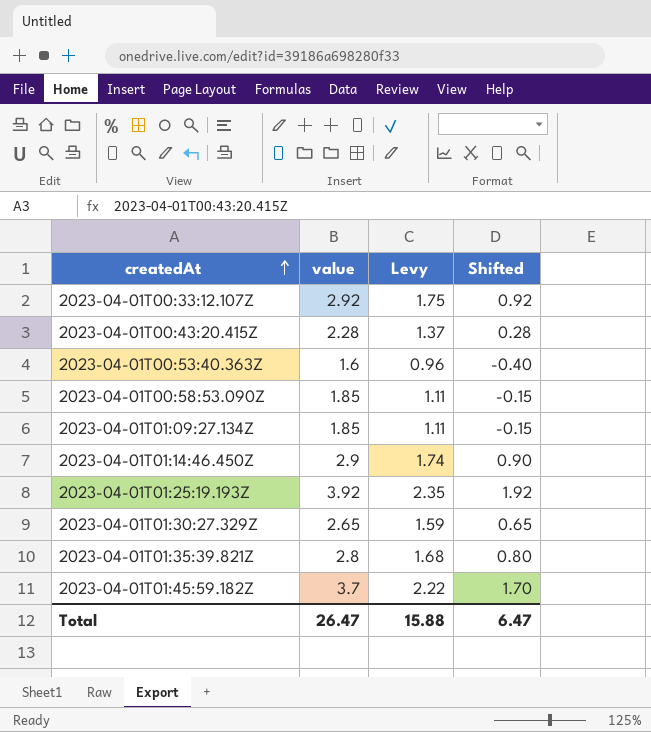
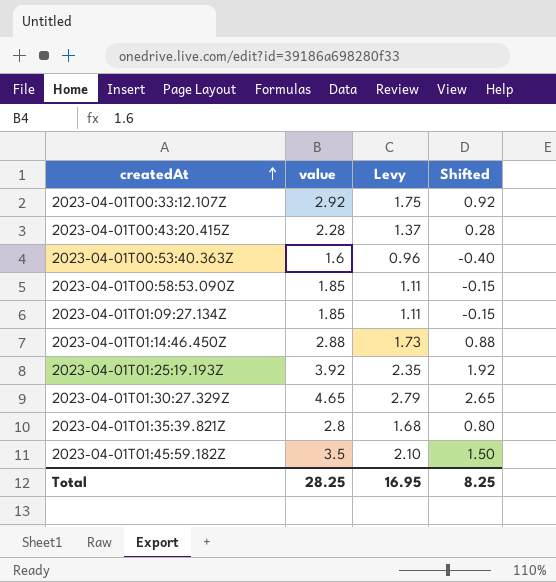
2023-04-01T01:14:46.450Z | value: 2.9 -> 2.88
2023-04-01T01:14:46.450Z | Levy: 1.74 -> 1.73
2023-04-01T01:14:46.450Z | Shifted: 0.90 -> 0.88
2023-04-01T01:30:27.329Z | value: 2.65 -> 4.65
2023-04-01T01:30:27.329Z | Levy: 1.59 -> 2.79
2023-04-01T01:30:27.329Z | Shifted: 0.65 -> 2.65
2023-04-01T01:45:59.182Z | value: 3.7 -> 3.5
2023-04-01T01:45:59.182Z | Levy: 2.22 -> 2.10
2023-04-01T01:45:59.182Z | Shifted: 1.70 -> 1.50
Total | value: 26.47 -> 28.25
Total | Levy: 15.88 -> 16.95
Total | Shifted: 6.47 -> 8.25

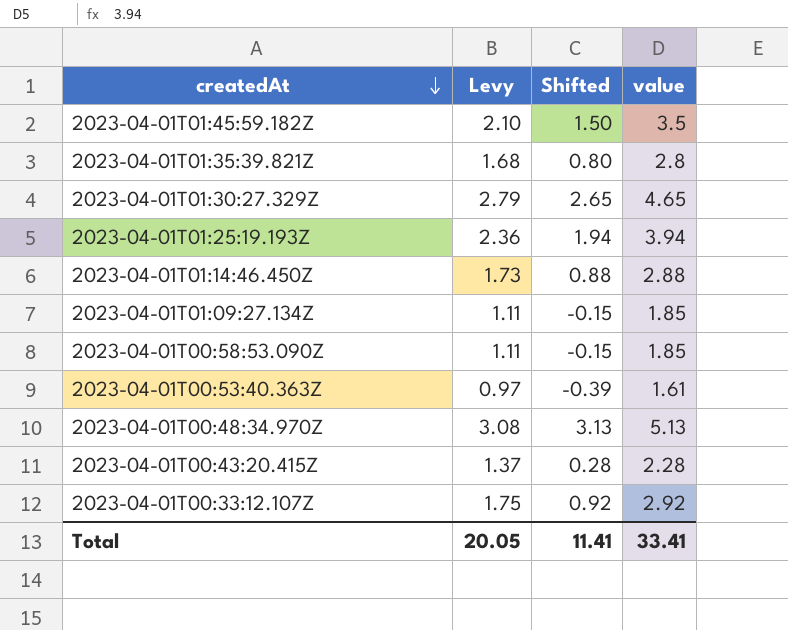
row order: createdAt ascending -> createdAt descending
column value | position: 2 -> 4
2023-04-01T01:25:19.193Z | Levy: 2.35 -> 2.36
2023-04-01T01:25:19.193Z | Shifted: 1.92 -> 1.94
2023-04-01T01:25:19.193Z | value: 3.92 -> 3.94
2023-04-01T00:53:40.363Z | Levy: 0.96 -> 0.97
2023-04-01T00:53:40.363Z | Shifted: -0.40 -> -0.39
2023-04-01T00:53:40.363Z | value: 1.6 -> 1.61
row 2023-04-01T00:48:34.970Z: none -> 3.08 | 3.13 | 5.13
Total | Levy: 16.95 -> 20.05
Total | Shifted: 8.25 -> 11.41
Total | value: 28.25 -> 33.41

